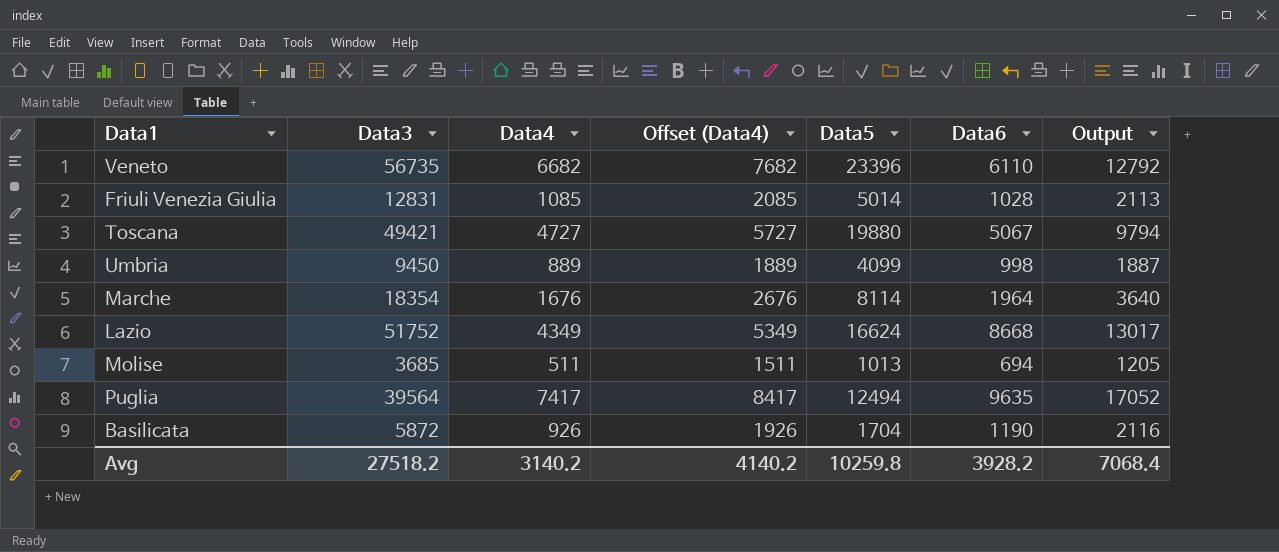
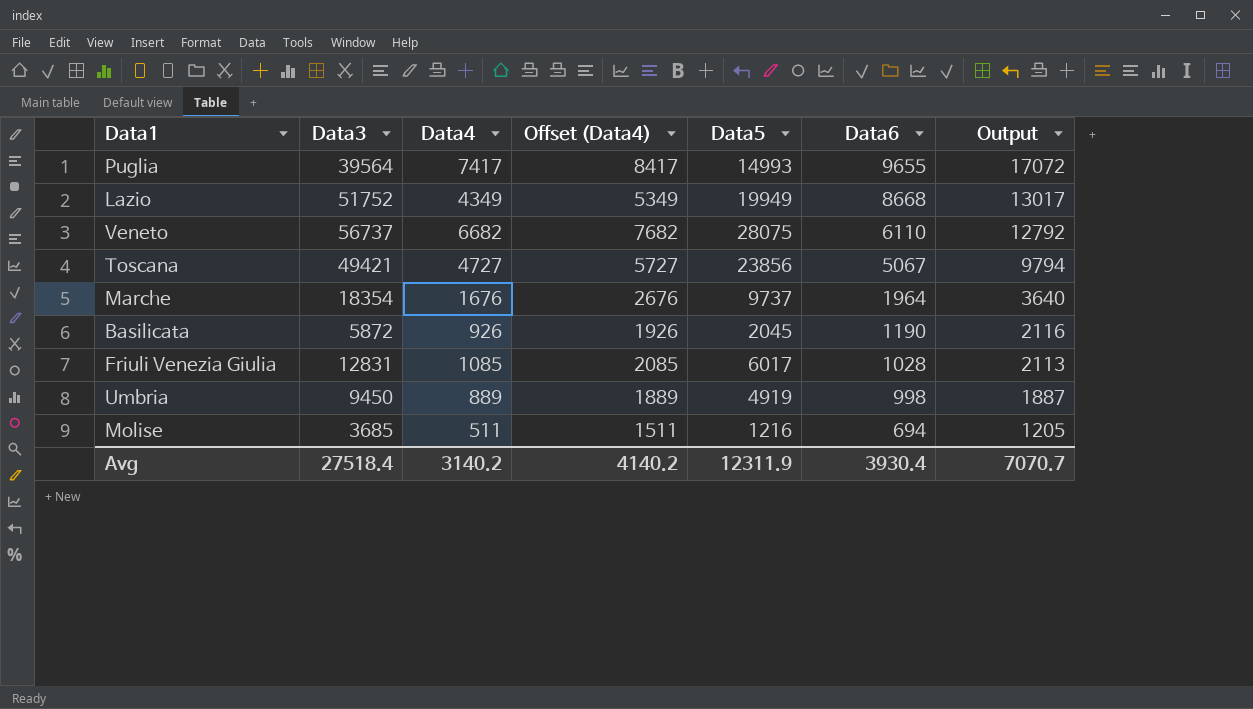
row order: none -> Data6 descending
Puglia | Data5: 12494 -> 14993
Puglia | Data6: 9635 -> 9655
Puglia | Output: 17052 -> 17072
Lazio | Data5: 16624 -> 19949
Veneto | Data3: 56735 -> 56737
Veneto | Data5: 23396 -> 28075
Toscana | Data5: 19880 -> 23856
Marche | Data5: 8114 -> 9737
Basilicata | Data5: 1704 -> 2045
Friuli Venezia Giulia | Data5: 5014 -> 6017
Umbria | Data5: 4099 -> 4919
Molise | Data5: 1013 -> 1216
Avg | Data3: 27518.2 -> 27518.4
Avg | Data5: 10259.8 -> 12311.9
Avg | Data6: 3928.2 -> 3930.4
Avg | Output: 7068.4 -> 7070.7

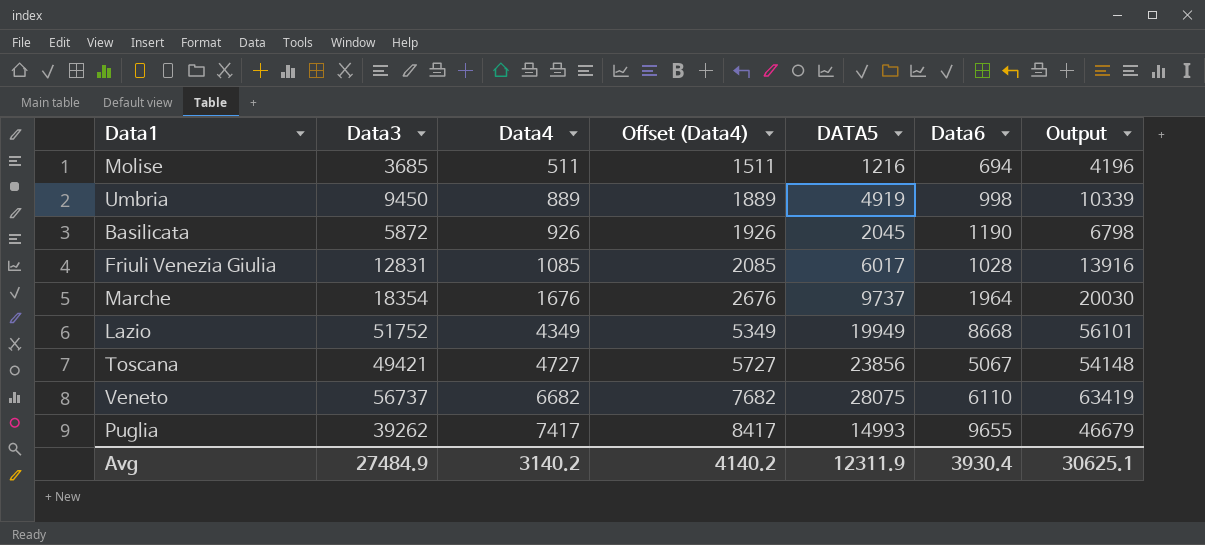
row order: Data6 descending -> Data4 ascending
column name: Data5 -> DATA5
column Output | formula: [Data4] + [Data6] -> [Data3] + [Data4]
Puglia | Data3: 39564 -> 39262
Avg | Data3: 27518.4 -> 27484.9
Avg | Output: 7070.7 -> 30625.1

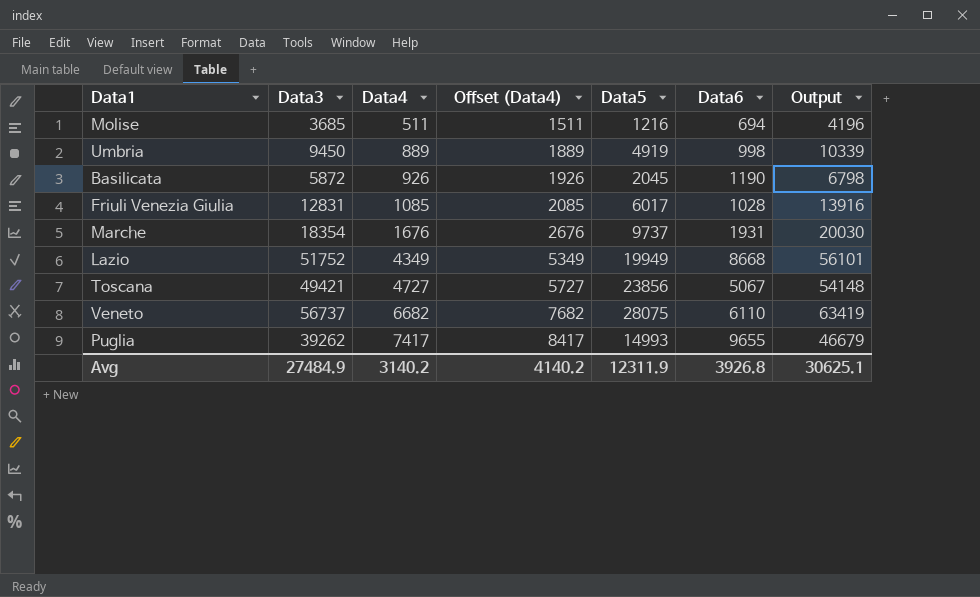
column name: DATA5 -> Data5
Marche | Data6: 1964 -> 1931
Avg | Data6: 3930.4 -> 3926.8

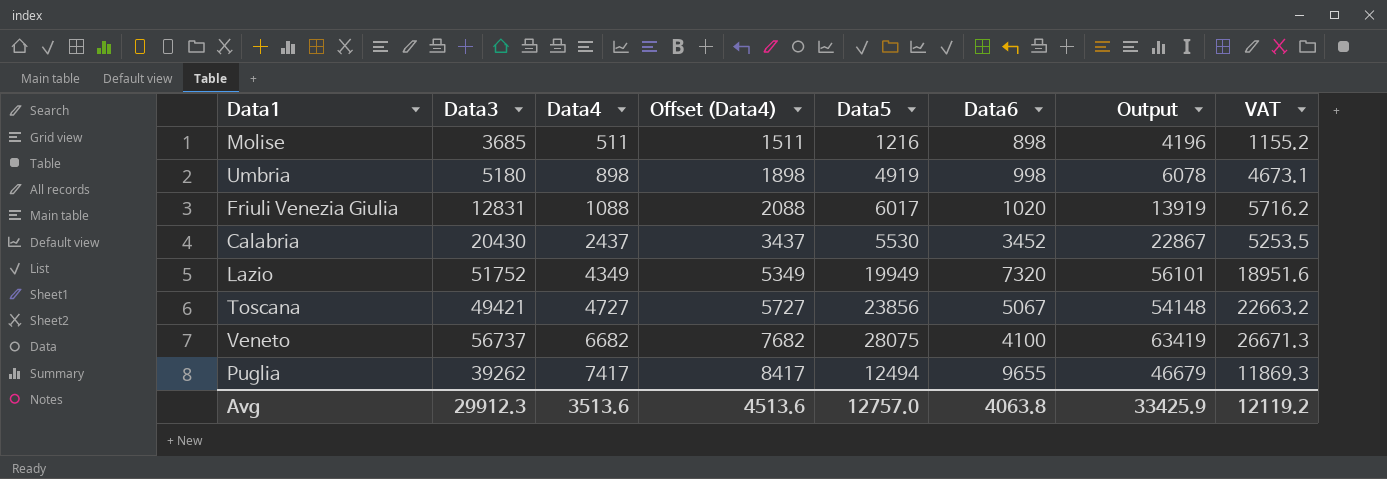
column VAT | formula: none -> [Data5] * 0.95
row Basilicata: 5872 | 926 | 1926 | 2045 | 1190 | 6798 -> none
row Marche: 18354 | 1676 | 2676 | 9737 | 1931 | 20030 -> none
Molise | Data6: 694 -> 898
Umbria | Data3: 9450 -> 5180
Umbria | Data4: 889 -> 898
Umbria | Offset (Data4): 1889 -> 1898
Umbria | Output: 10339 -> 6078
Friuli Venezia Giulia | Data4: 1085 -> 1088
Friuli Venezia Giulia | Offset (Data4): 2085 -> 2088
Friuli Venezia Giulia | Data6: 1028 -> 1020
Friuli Venezia Giulia | Output: 13916 -> 13919
row Calabria: none -> 20430 | 2437 | 3437 | 5530 | 3452 | 22867 | 5253.5
Lazio | Data6: 8668 -> 7320
Veneto | Data6: 6110 -> 4100
Puglia | Data5: 14993 -> 12494
Avg | Data3: 27484.9 -> 29912.3
Avg | Data4: 3140.2 -> 3513.6
Avg | Offset (Data4): 4140.2 -> 4513.6
Avg | Data5: 12311.9 -> 12757.0
Avg | Data6: 3926.8 -> 4063.8
Avg | Output: 30625.1 -> 33425.9

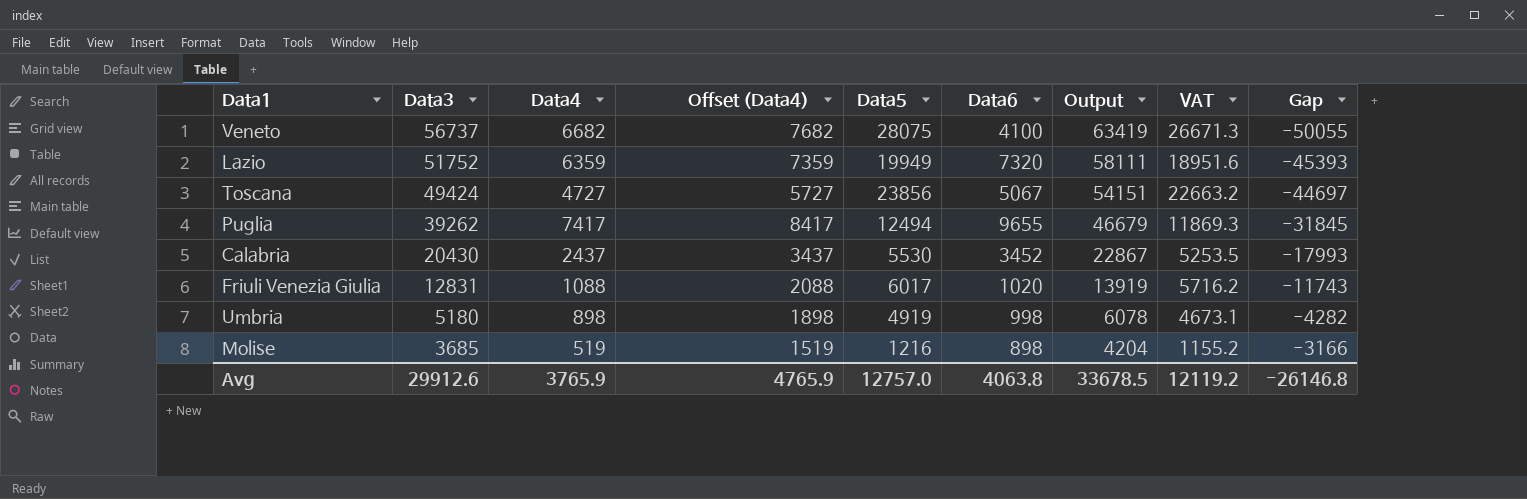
row order: Data4 ascending -> Data3 descending
column Gap | formula: none -> [Data4] - [Data3]
Lazio | Data4: 4349 -> 6359
Lazio | Offset (Data4): 5349 -> 7359
Lazio | Output: 56101 -> 58111
Toscana | Data3: 49421 -> 49424
Toscana | Output: 54148 -> 54151
Molise | Data4: 511 -> 519
Molise | Offset (Data4): 1511 -> 1519
Molise | Output: 4196 -> 4204
Avg | Data3: 29912.3 -> 29912.6
Avg | Data4: 3513.6 -> 3765.9
Avg | Offset (Data4): 4513.6 -> 4765.9
Avg | Output: 33425.9 -> 33678.5

